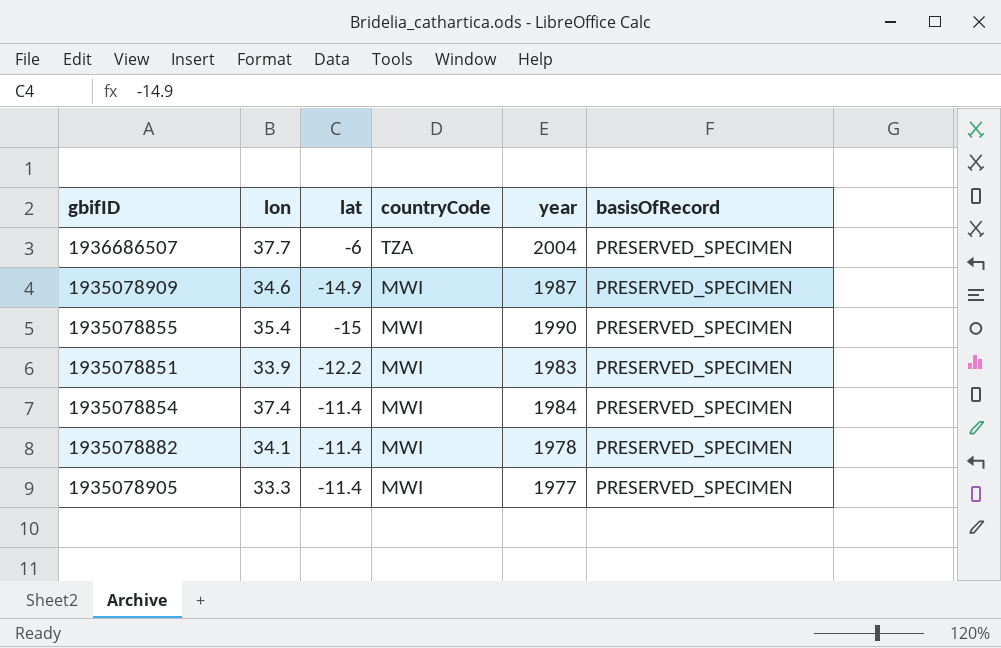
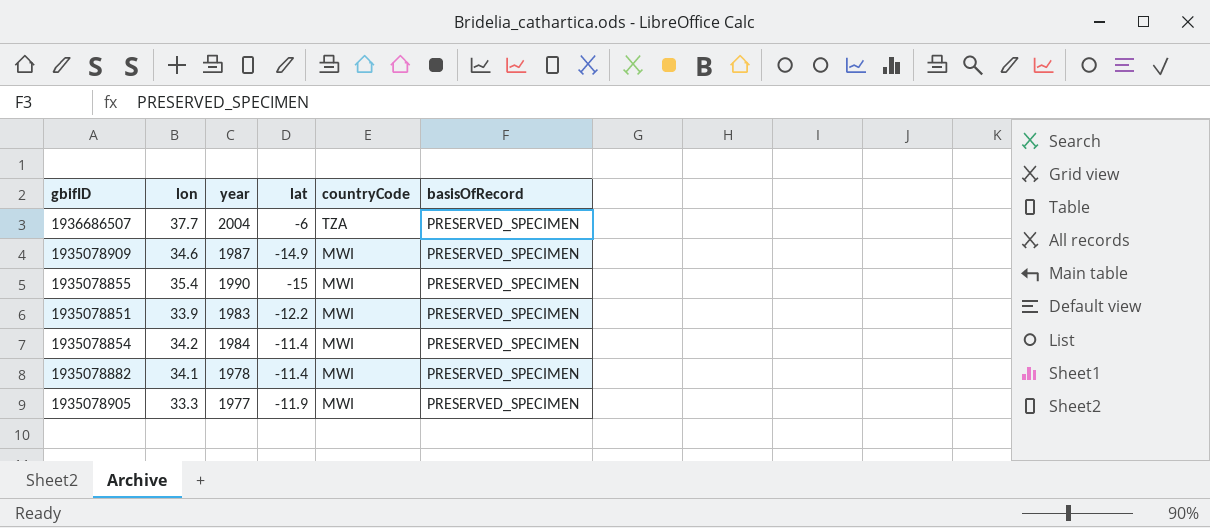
column year | position: 5 -> 3
1935078854 | lon: 37.4 -> 34.2
1935078905 | lat: -11.4 -> -11.9

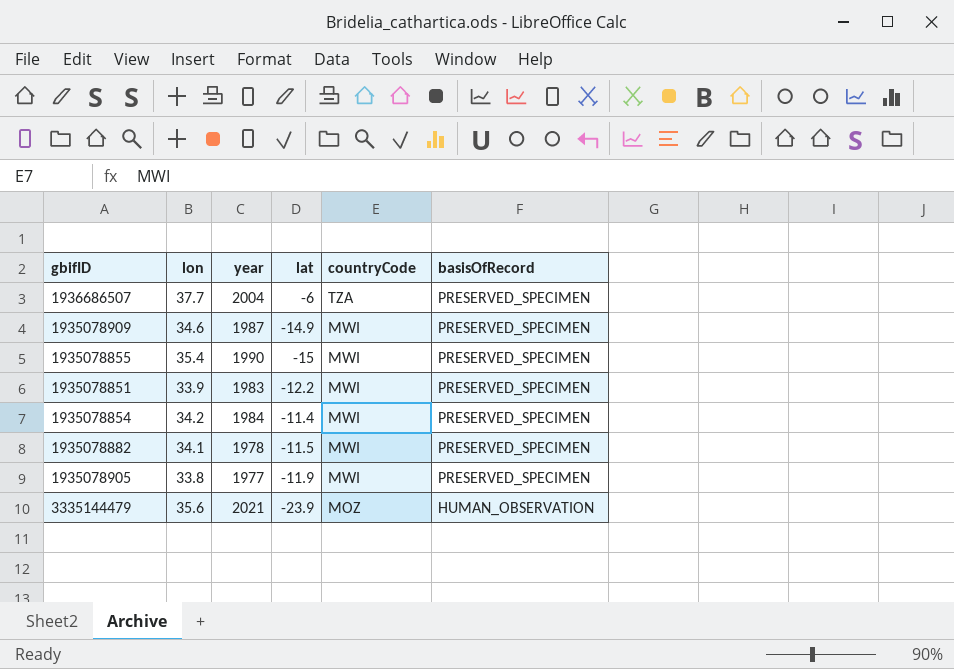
1935078882 | lat: -11.4 -> -11.5
1935078905 | lon: 33.3 -> 33.8
row 3335144479: none -> 35.6 | 2021 | -23.9 | MOZ | HUMAN_OBSERVATION

